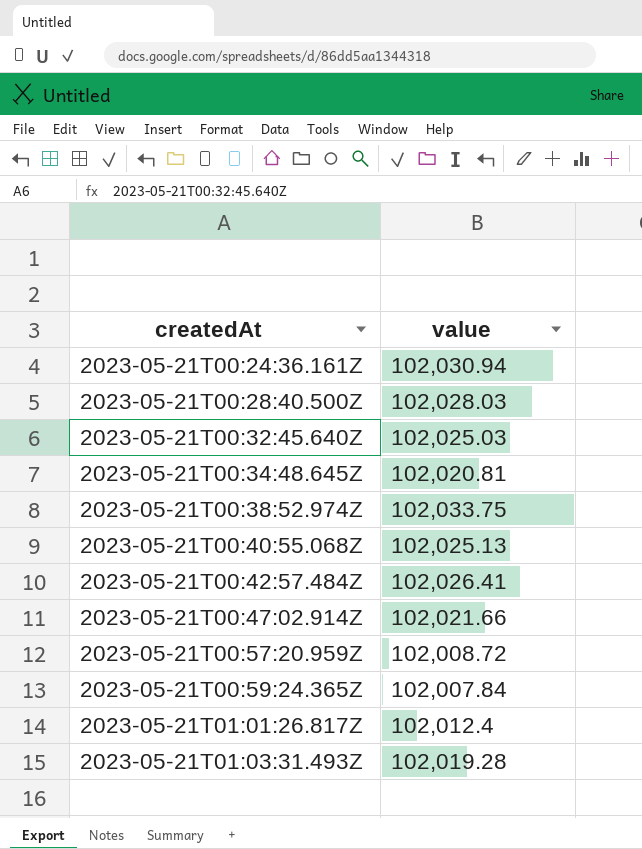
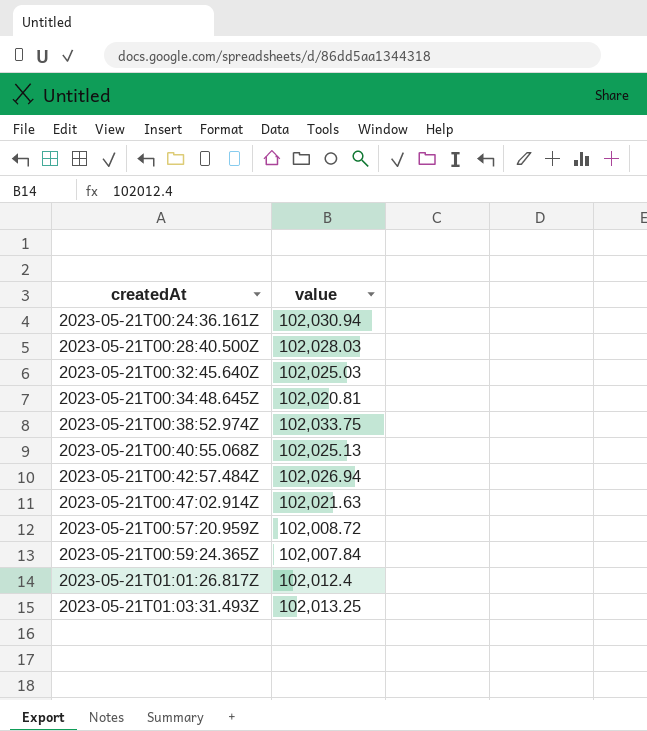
2023-05-21T00:42:57.484Z | value: 102,026.41 -> 102,026.94
2023-05-21T00:47:02.914Z | value: 102,021.66 -> 102,021.63
2023-05-21T01:03:31.493Z | value: 102,019.28 -> 102,013.25

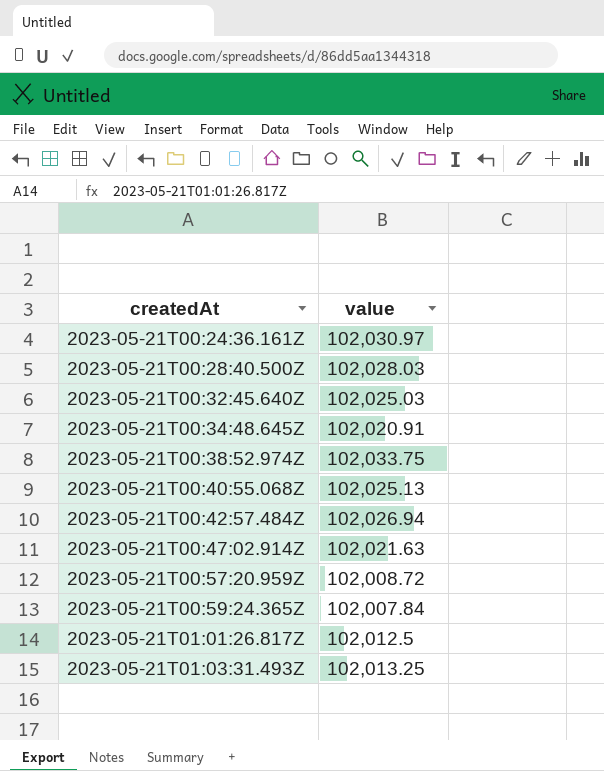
2023-05-21T00:24:36.161Z | value: 102,030.94 -> 102,030.97
2023-05-21T00:34:48.645Z | value: 102,020.81 -> 102,020.91
2023-05-21T01:01:26.817Z | value: 102,012.4 -> 102,012.5

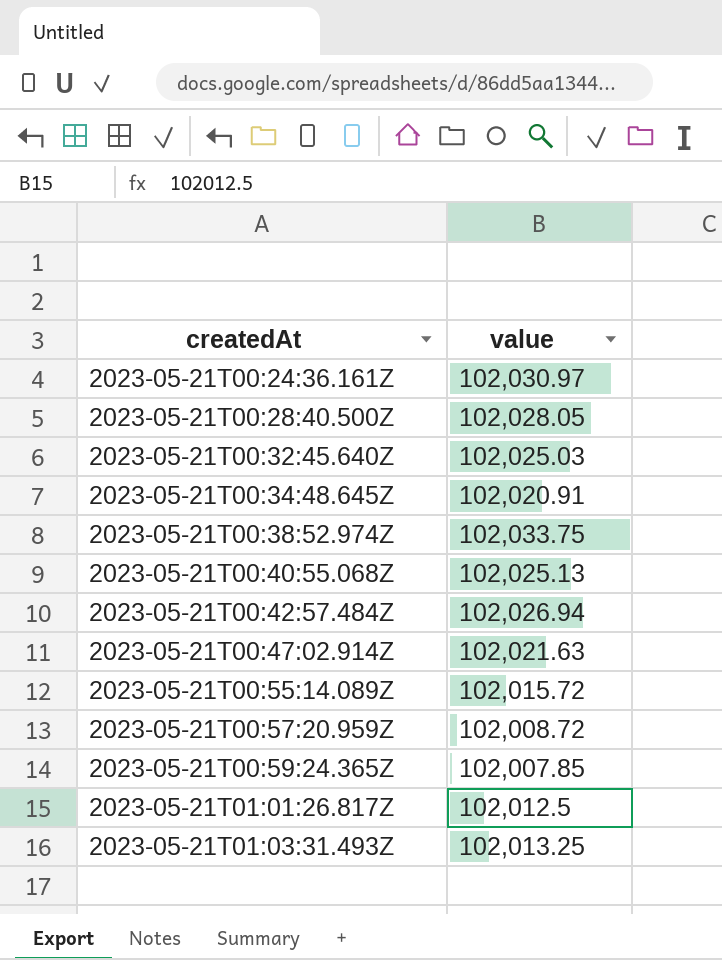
2023-05-21T00:28:40.500Z | value: 102,028.03 -> 102,028.05
row 2023-05-21T00:55:14.089Z: none -> 102,015.72
2023-05-21T00:59:24.365Z | value: 102,007.84 -> 102,007.85

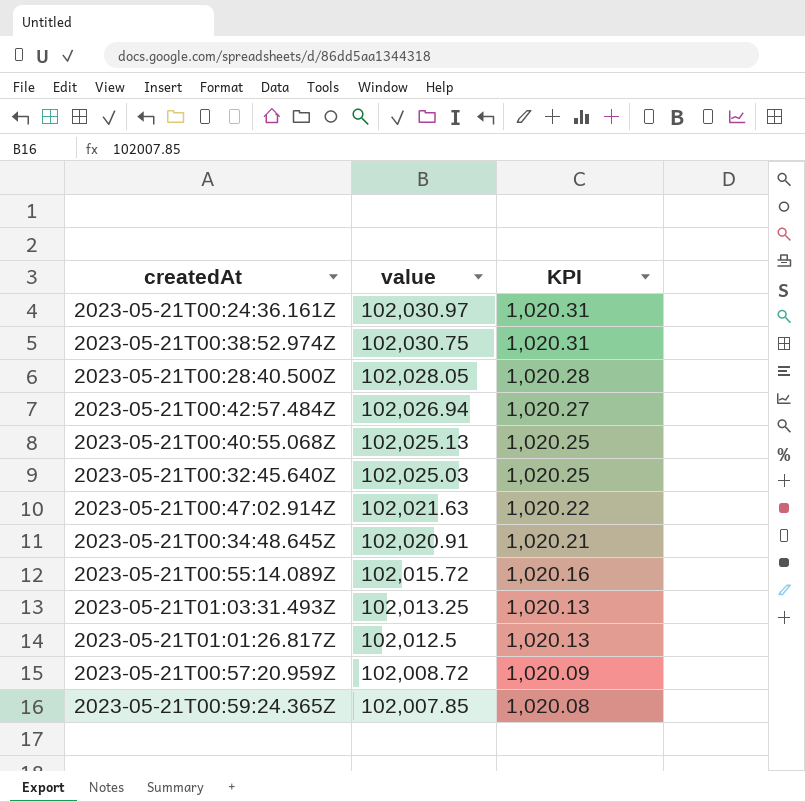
row order: createdAt ascending -> value descending
column KPI | formula: none -> [value] * 0.01
2023-05-21T00:38:52.974Z | value: 102,033.75 -> 102,030.75

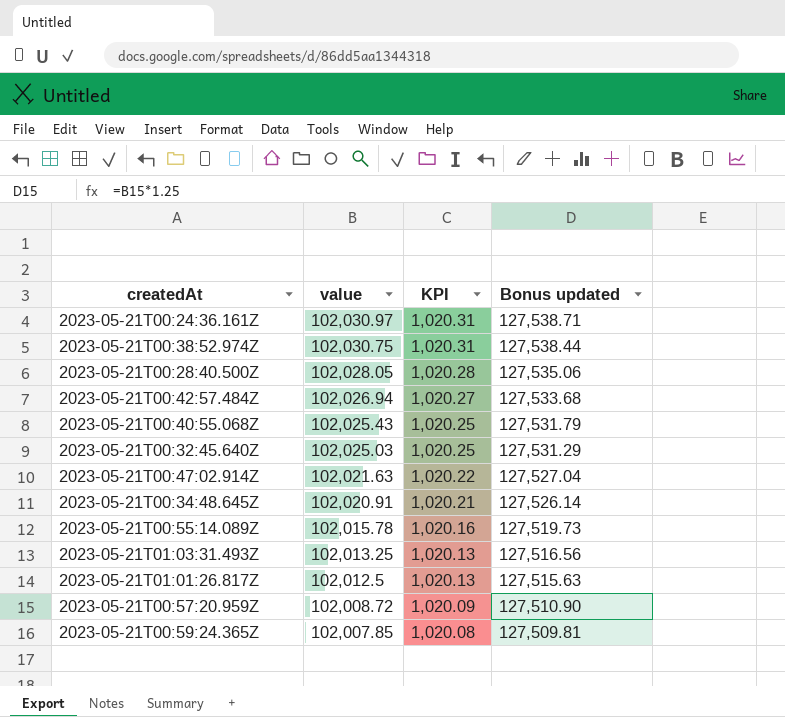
column Bonus updated | formula: none -> [value] * 1.25
2023-05-21T00:40:55.068Z | value: 102,025.13 -> 102,025.43
2023-05-21T00:55:14.089Z | value: 102,015.72 -> 102,015.78

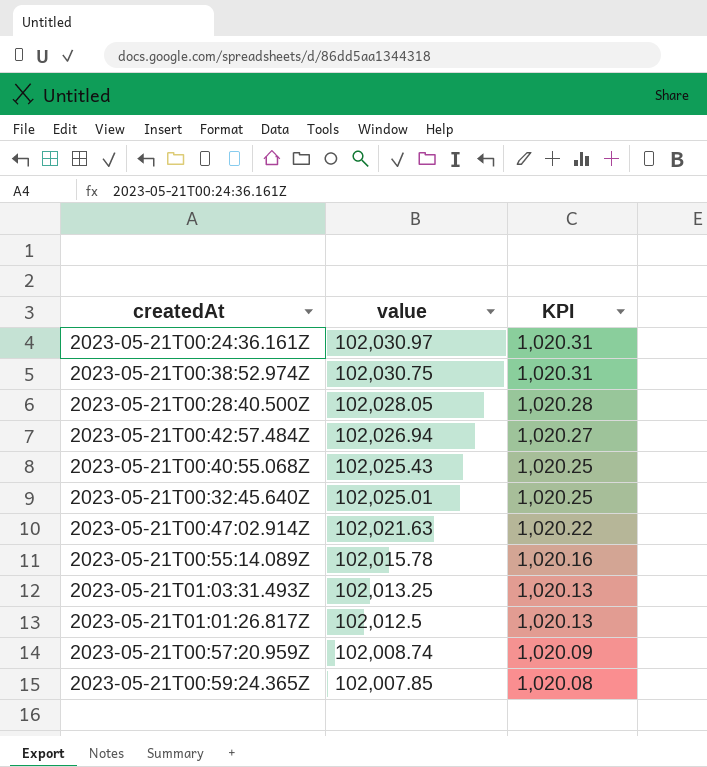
column Bonus updated | formula: [value] * 1.25 -> none
row 2023-05-21T00:34:48.645Z: 102,020.91 | 1,020.21 | 127,526.14 -> none
2023-05-21T00:32:45.640Z | value: 102,025.03 -> 102,025.01
2023-05-21T00:57:20.959Z | value: 102,008.72 -> 102,008.74

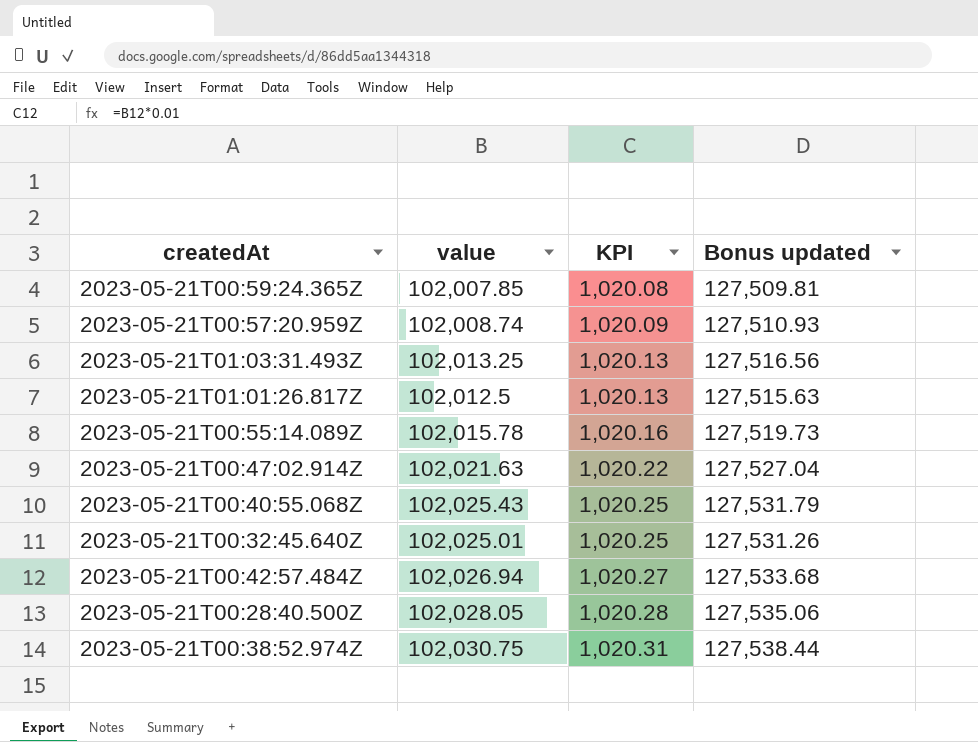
row order: value descending -> KPI ascending
column Bonus updated | formula: none -> [value] * 1.25
row 2023-05-21T00:24:36.161Z: 102,030.97 | 1,020.31 -> none

